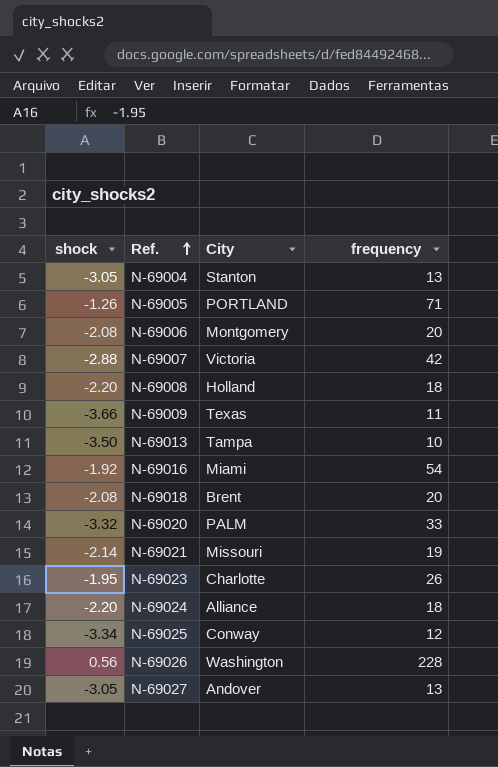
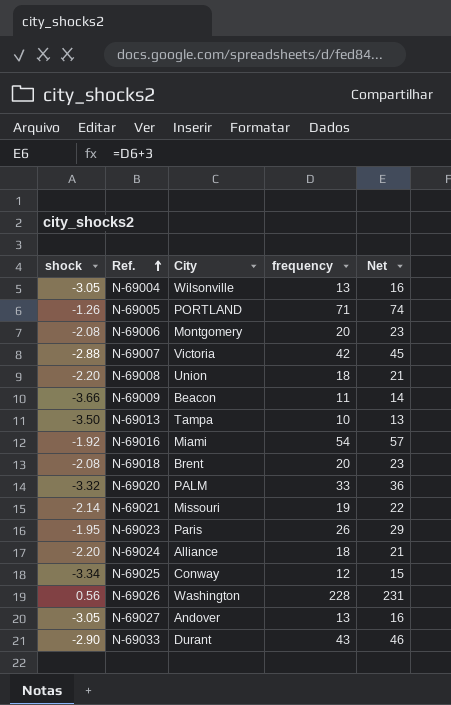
column Net | formula: none -> [frequency] + 3
N-69004 | City: Stanton -> Wilsonville
N-69008 | City: Holland -> Union
N-69009 | City: Texas -> Beacon
N-69023 | City: Charlotte -> Paris
row N-69033: none -> -2.90 | Durant | 43 | 46

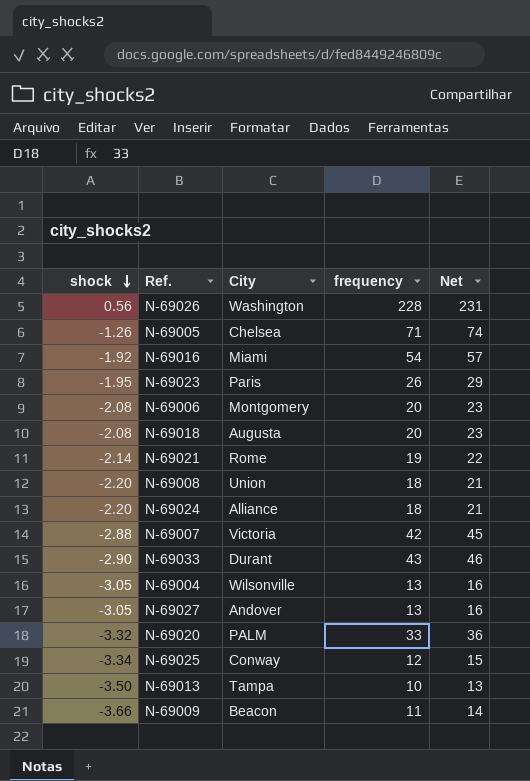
row order: Ref. ascending -> shock descending
N-69005 | City: PORTLAND -> Chelsea
N-69018 | City: Brent -> Augusta
N-69021 | City: Missouri -> Rome

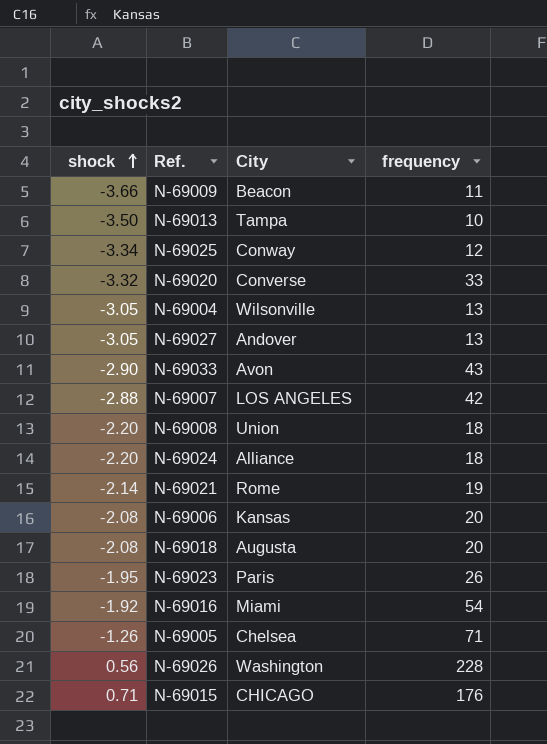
row order: shock descending -> shock ascending
column Net | formula: [frequency] + 3 -> none
N-69020 | City: PALM -> Converse
N-69033 | City: Durant -> Avon
N-69007 | City: Victoria -> LOS ANGELES
N-69006 | City: Montgomery -> Kansas
row N-69015: none -> 0.71 | CHICAGO | 176

